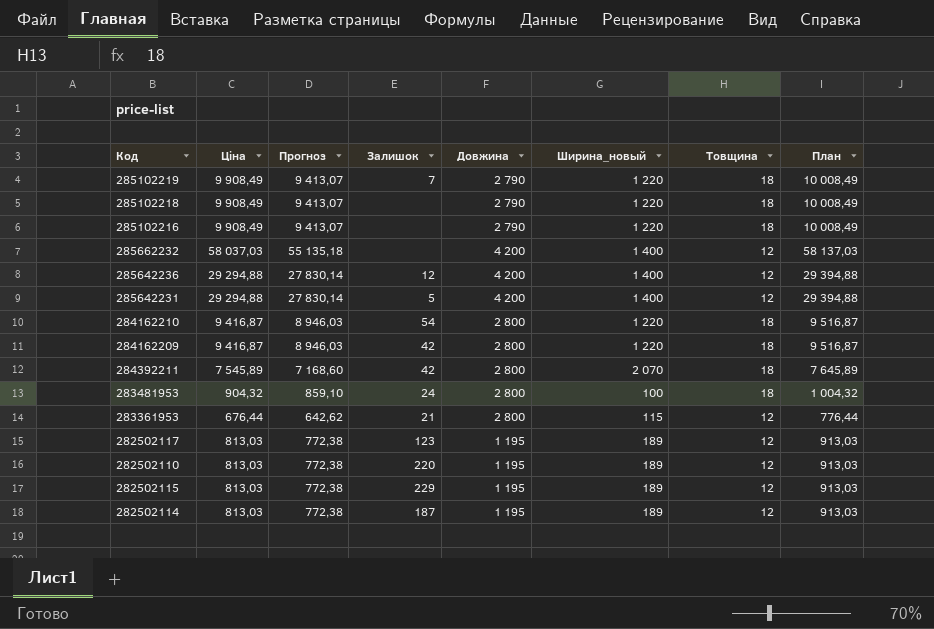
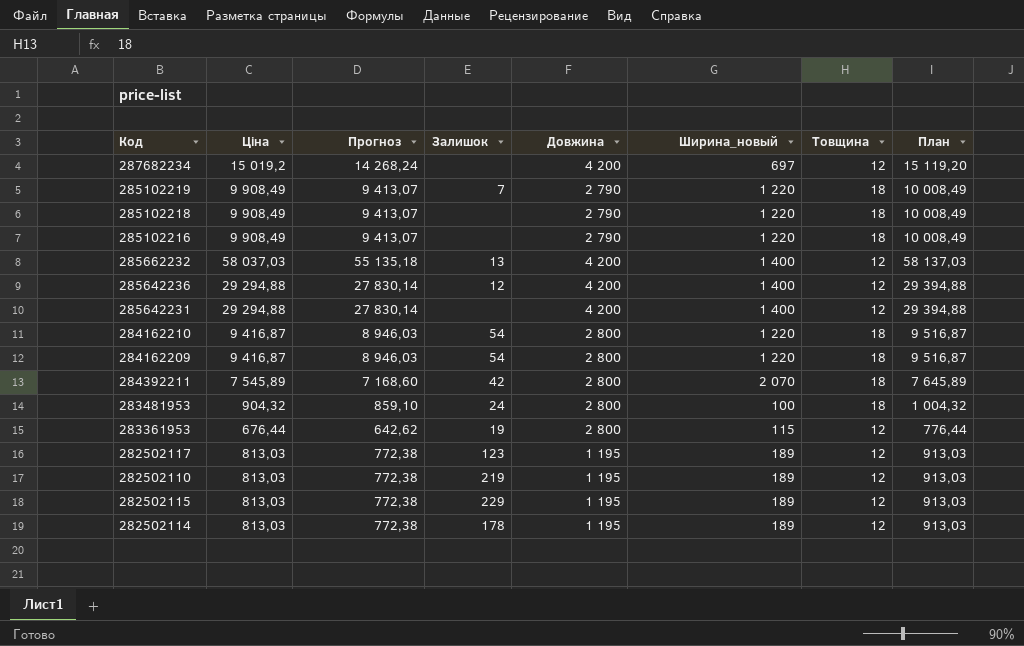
row 287682234: none -> 15 019,2 | 14 268,24 | none | 4 200 | 697 | 12 | 15 119,20
285662232 | Залишок: none -> 13
285642231 | Залишок: 5 -> none
284162209 | Залишок: 42 -> 54
283361953 | Залишок: 21 -> 19
282502110 | Залишок: 220 -> 219
282502114 | Залишок: 187 -> 178

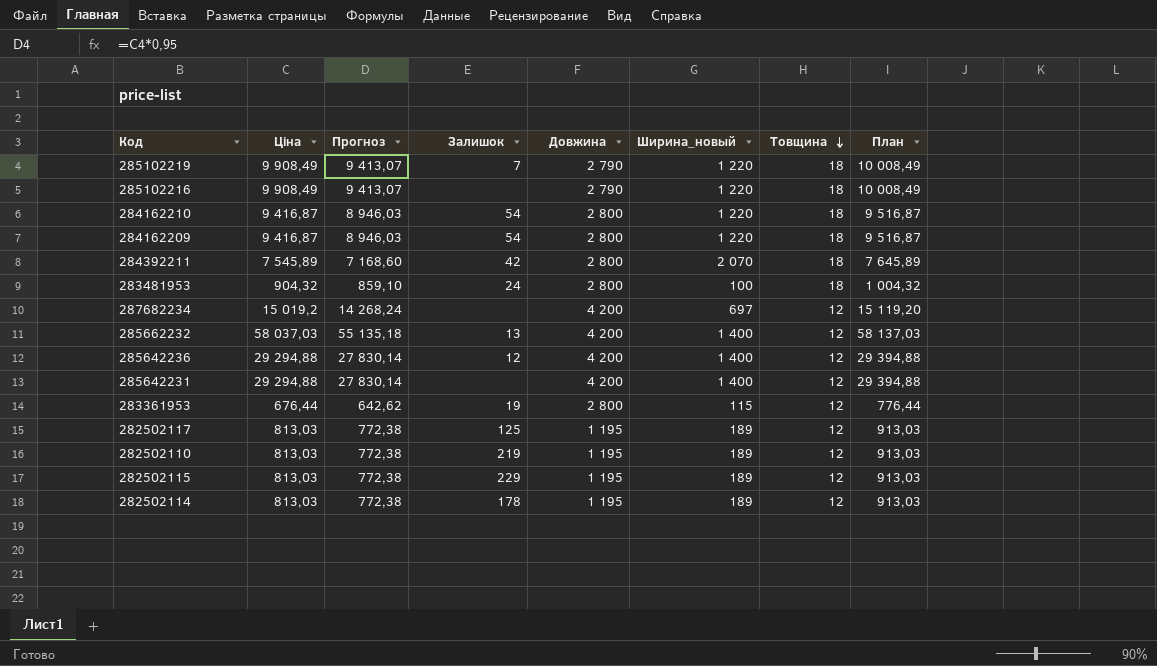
row order: none -> Товщина descending
row 285102218: 9 908,49 | 9 413,07 | none | 2 790 | 1 220 | 18 | 10 008,49 -> none
282502117 | Залишок: 123 -> 125

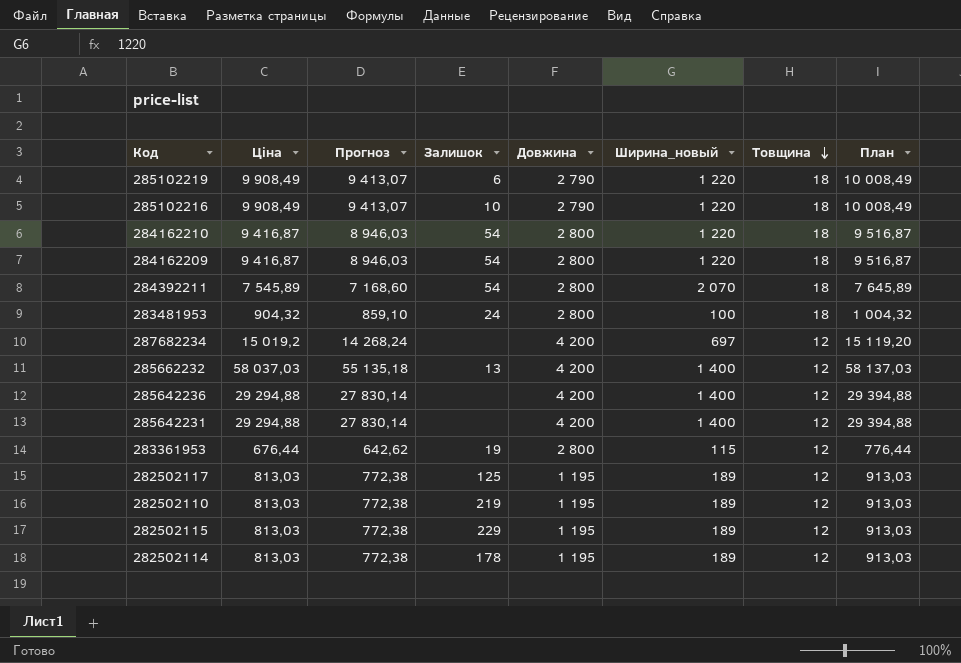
285102219 | Залишок: 7 -> 6
285102216 | Залишок: none -> 10
284392211 | Залишок: 42 -> 54
285642236 | Залишок: 12 -> none

